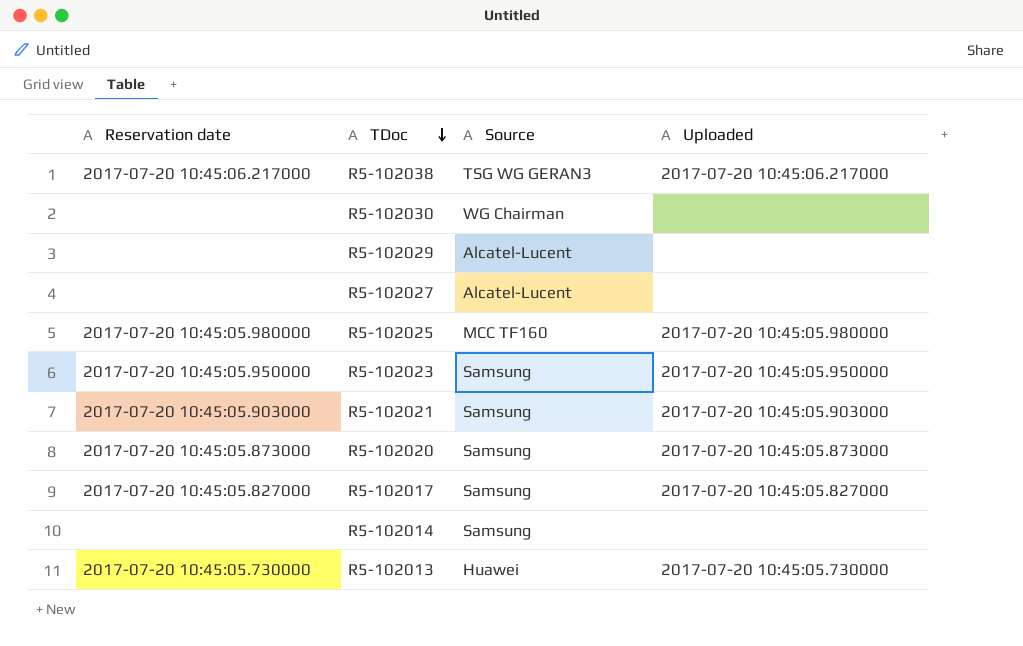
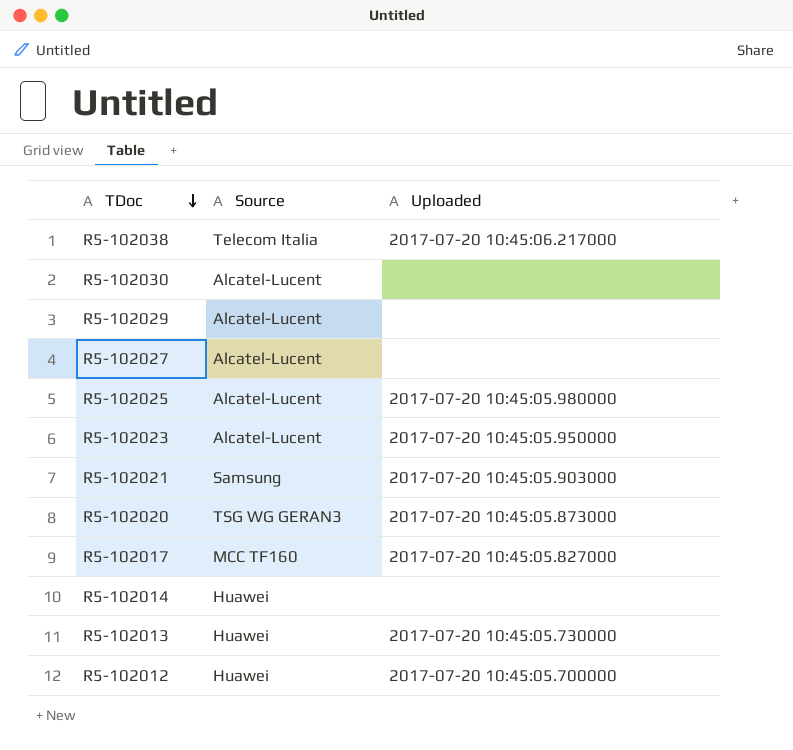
column Reservation date | position: 1 -> none
R5-102038 | Source: TSG WG GERAN3 -> Telecom Italia
R5-102030 | Source: WG Chairman -> Alcatel-Lucent
R5-102025 | Source: MCC TF160 -> Alcatel-Lucent
R5-102023 | Source: Samsung -> Alcatel-Lucent
R5-102020 | Source: Samsung -> TSG WG GERAN3
R5-102017 | Source: Samsung -> MCC TF160
R5-102014 | Source: Samsung -> Huawei
row R5-102012: none -> Huawei | 2017-07-20 10:45:05.700000

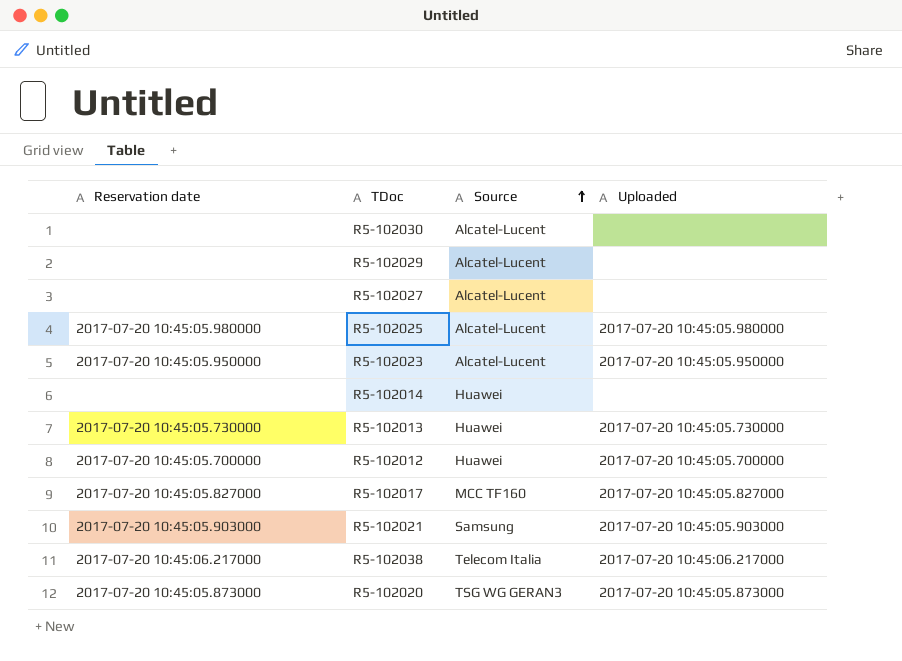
row order: TDoc descending -> Source ascending
column Reservation date | position: none -> 1

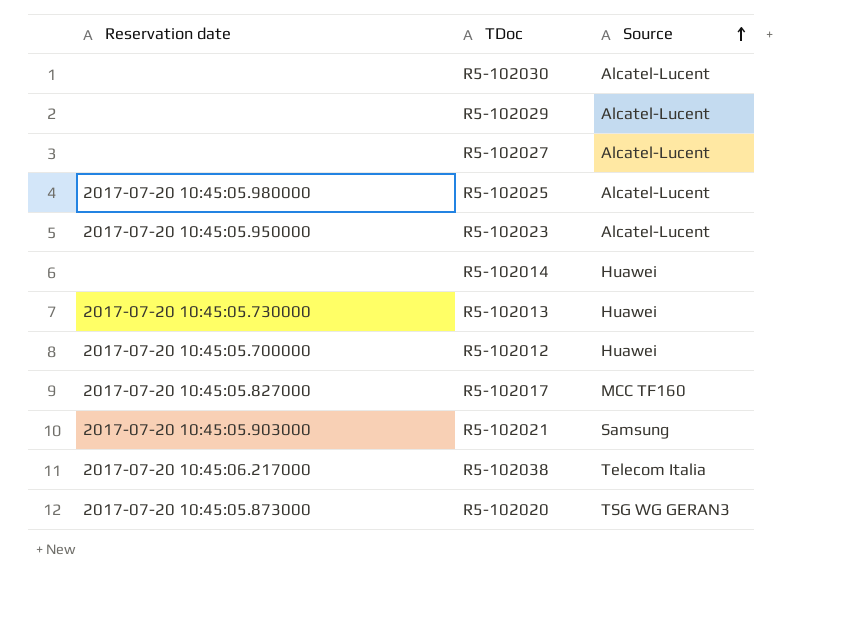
column Uploaded | position: 4 -> none

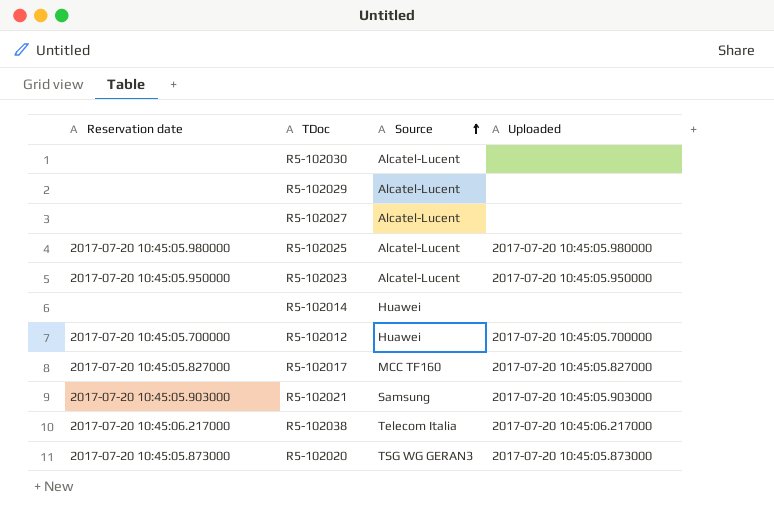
column Uploaded | position: none -> 4
row R5-102013: 2017-07-20 10:45:05.730000 | Huawei -> none

